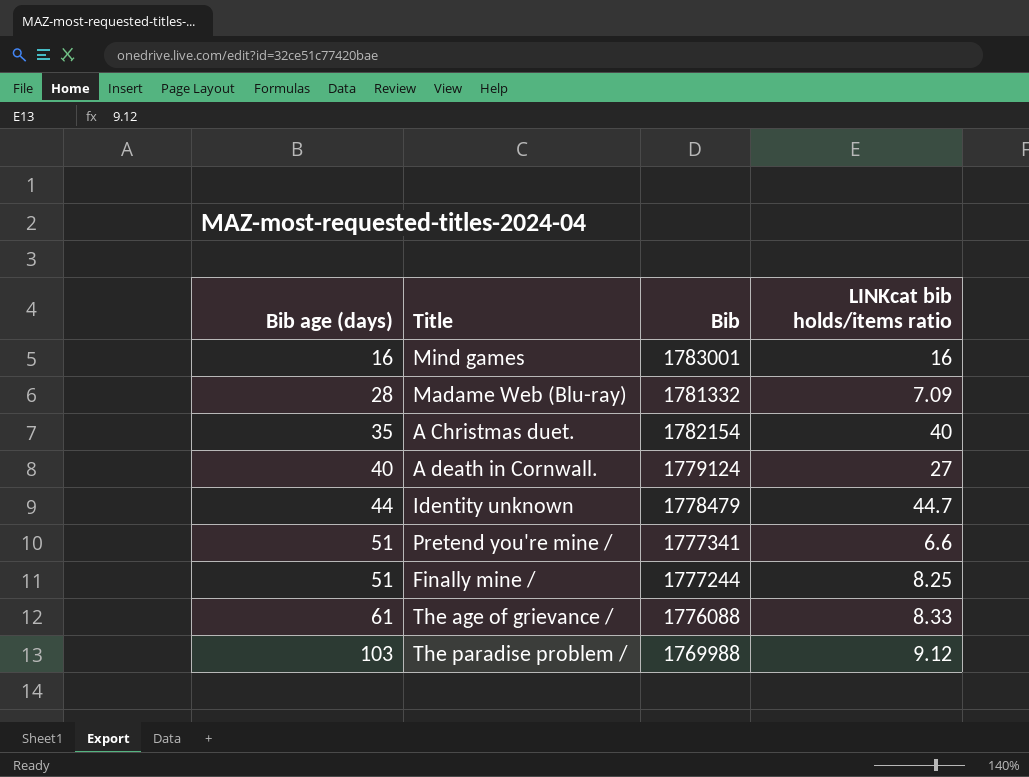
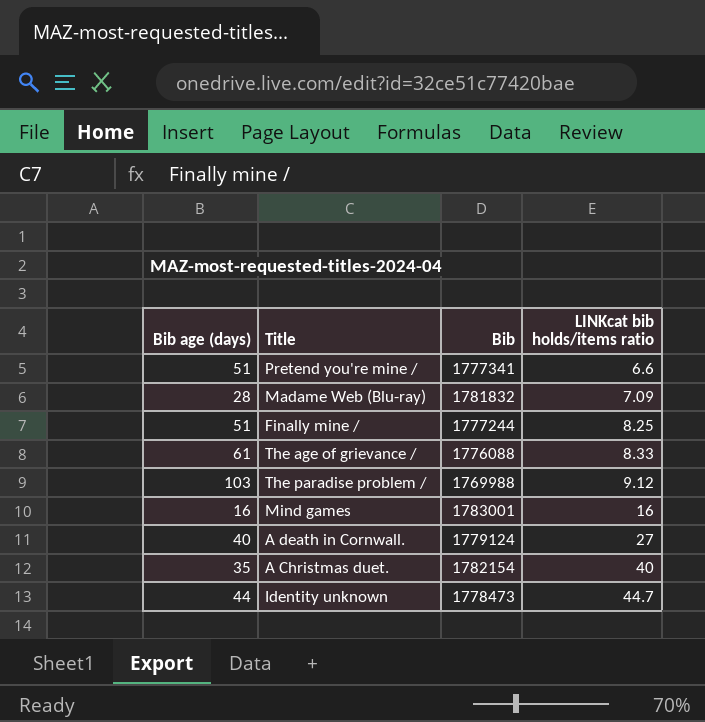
row order: Bib age (days) ascending -> LINKcat bib holds/items ratio ascending
Madame Web (Blu-ray) | Bib: 1781332 -> 1781832
Identity unknown | Bib: 1778479 -> 1778473

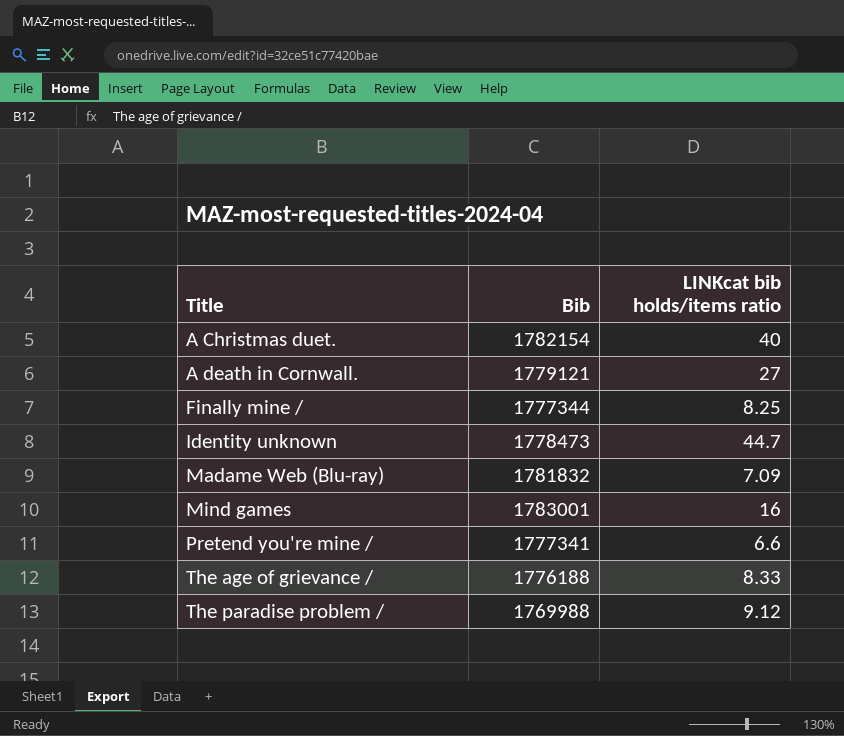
row order: LINKcat bib holds/items ratio ascending -> Title ascending
column Bib age (days) | position: 1 -> none
A death in Cornwall. | Bib: 1779124 -> 1779121
Finally mine / | Bib: 1777244 -> 1777344
The age of grievance / | Bib: 1776088 -> 1776188

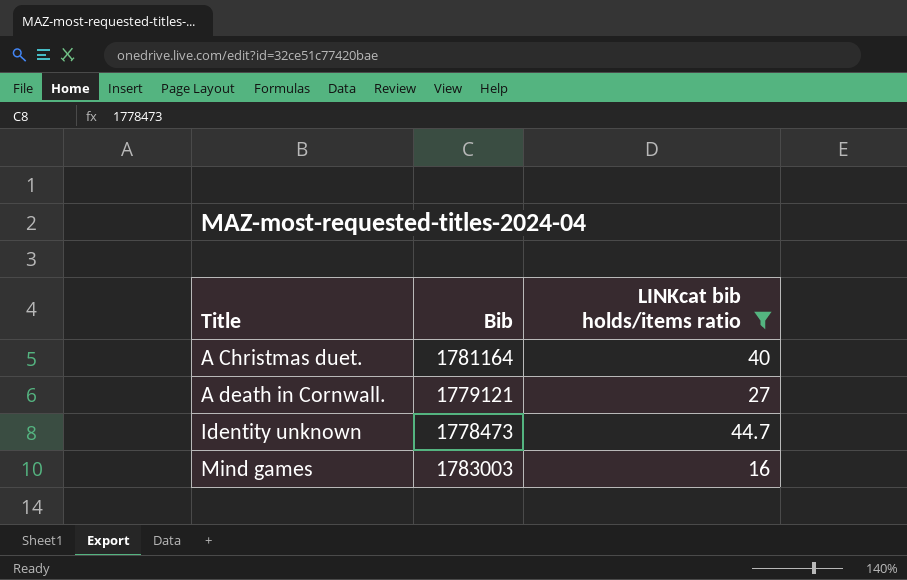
filter: none -> LINKcat bib holds/items ratio >= 16
A Christmas duet. | Bib: 1782154 -> 1781164
Mind games | Bib: 1783001 -> 1783003

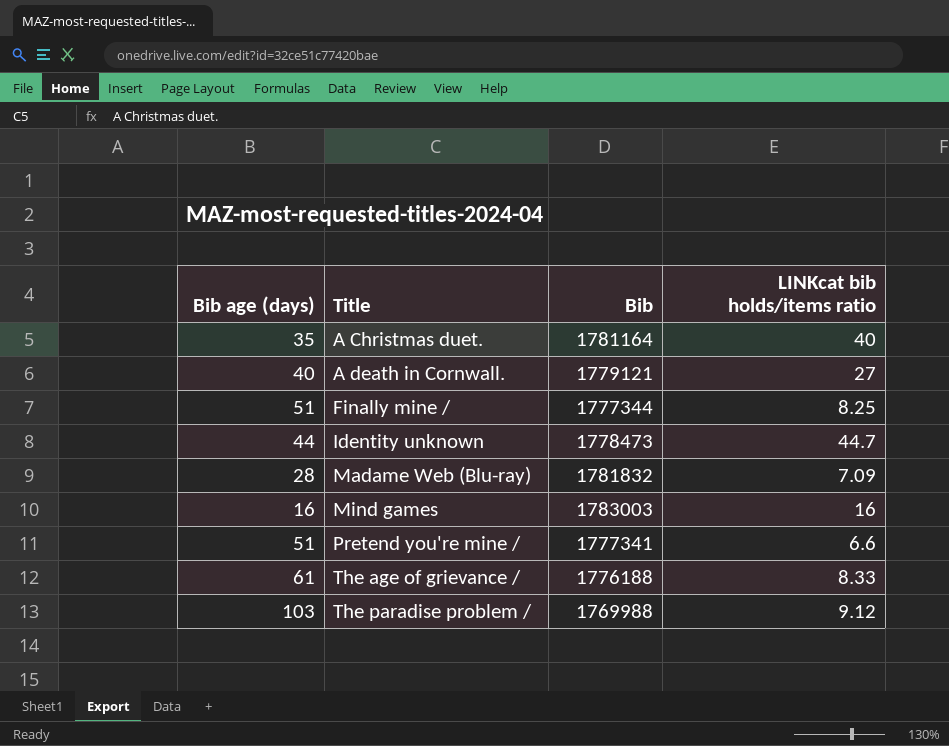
filter: LINKcat bib holds/items ratio >= 16 -> none
column Bib age (days) | position: none -> 1

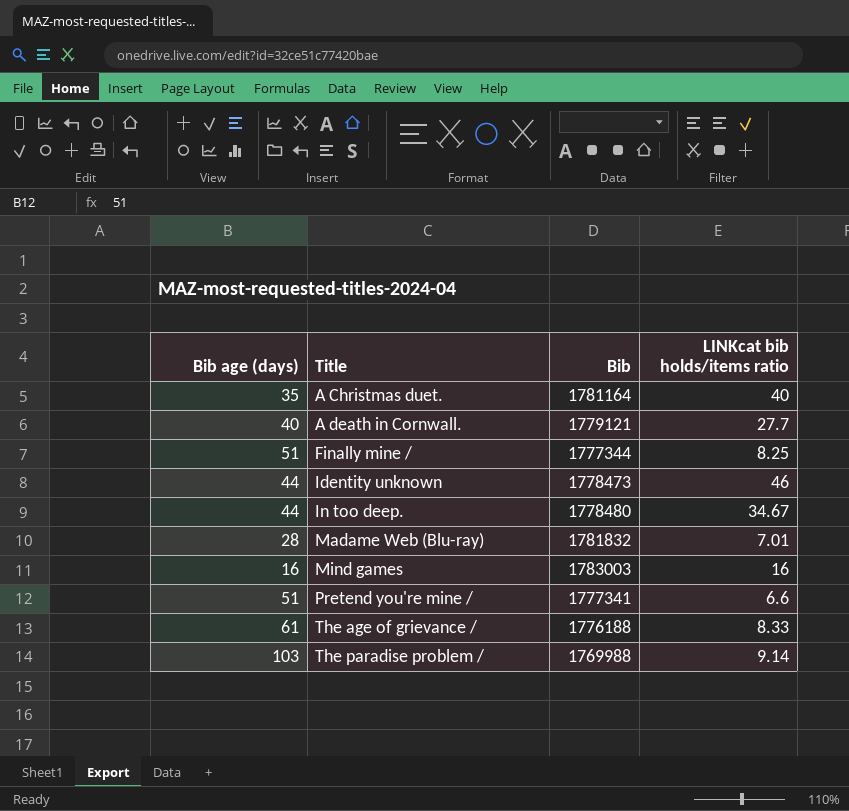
A death in Cornwall. | LINKcat bib holds/items ratio: 27 -> 27.7
Identity unknown | LINKcat bib holds/items ratio: 44.7 -> 46
row In too deep.: none -> 44 | 1778480 | 34.67
Madame Web (Blu-ray) | LINKcat bib holds/items ratio: 7.09 -> 7.01
The paradise problem / | LINKcat bib holds/items ratio: 9.12 -> 9.14

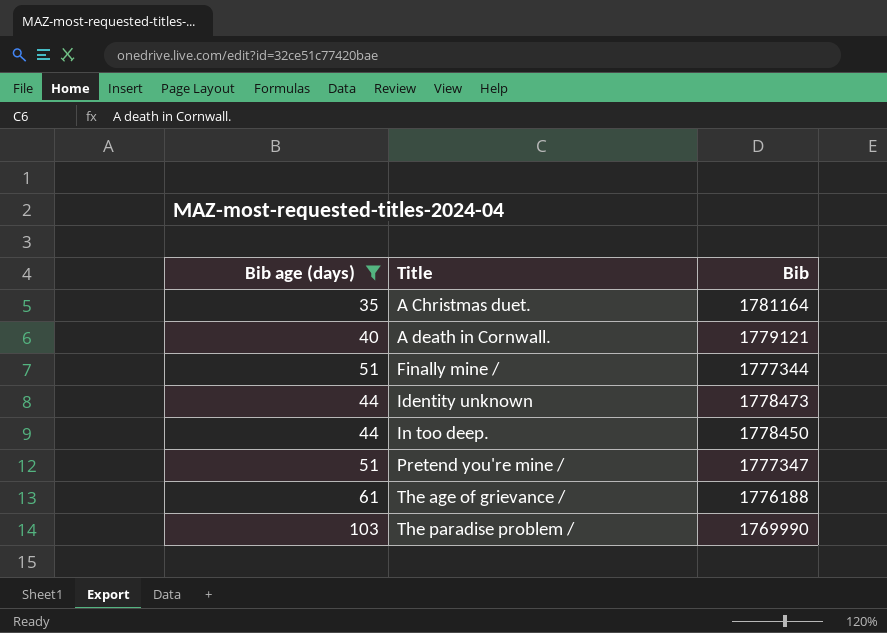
filter: none -> Bib age (days) >= 35
column LINKcat bib holds/items ratio | position: 4 -> none
In too deep. | Bib: 1778480 -> 1778450
Pretend you're mine / | Bib: 1777341 -> 1777347
The paradise problem / | Bib: 1769988 -> 1769990

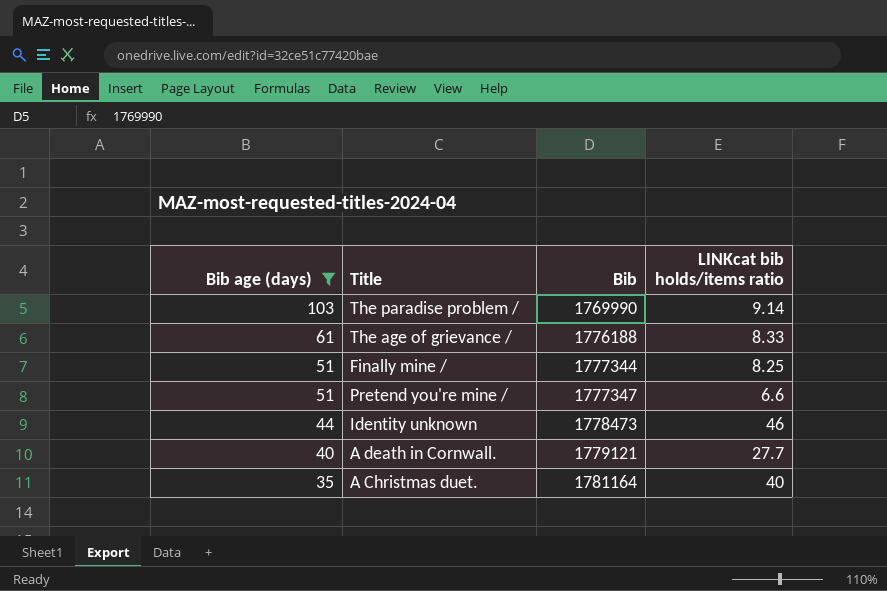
row order: Title ascending -> Bib age (days) descending
column LINKcat bib holds/items ratio | position: none -> 4
row In too deep.: 44 | 1778450 -> none

